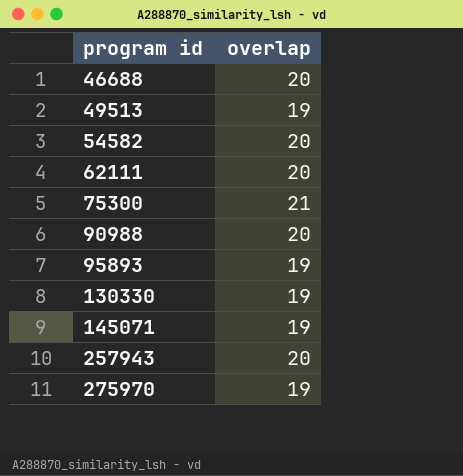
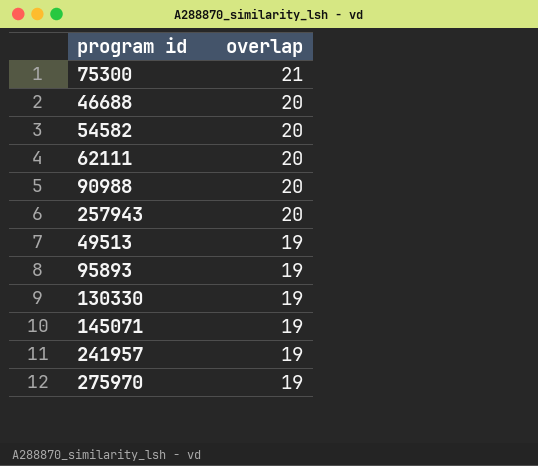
row order: program id ascending -> overlap descending
row 241957: none -> 19

